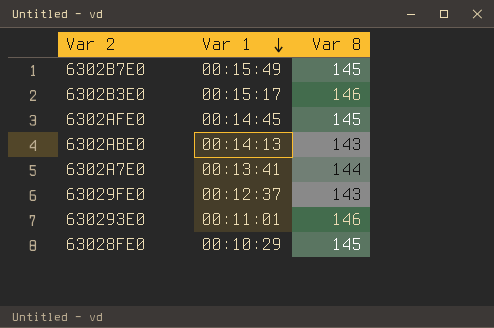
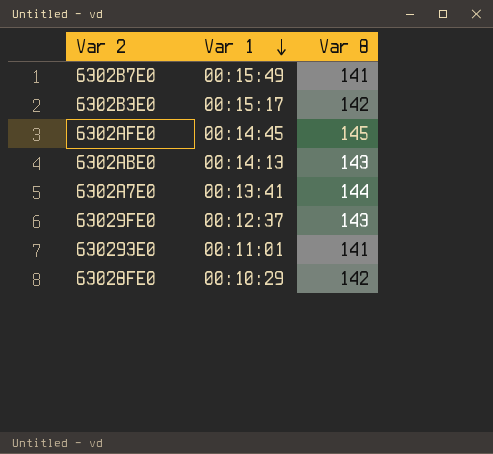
6302B7E0 | Var 8: 145 -> 141
6302B3E0 | Var 8: 146 -> 142
630293E0 | Var 8: 146 -> 141
63028FE0 | Var 8: 145 -> 142

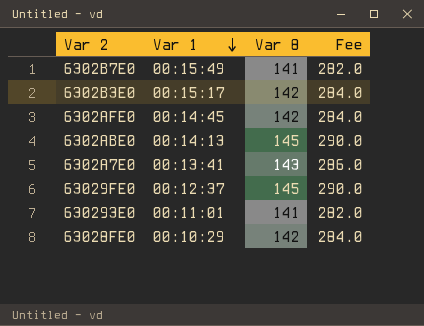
column Fee | formula: none -> [Var 8] * 2
6302AFE0 | Var 8: 145 -> 142
6302ABE0 | Var 8: 143 -> 145
6302A7E0 | Var 8: 144 -> 143
63029FE0 | Var 8: 143 -> 145

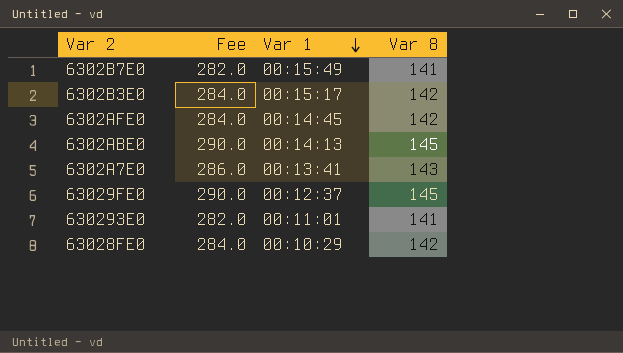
column Fee | position: 4 -> 2

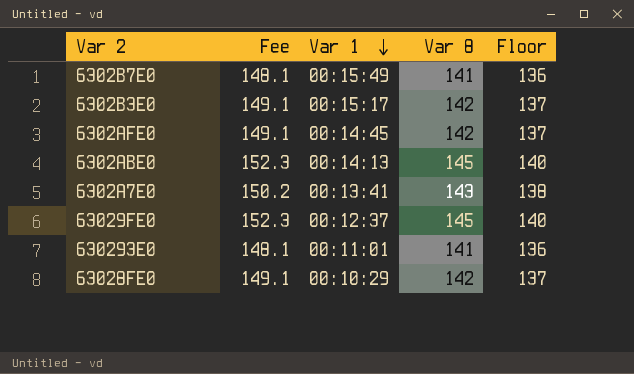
column Fee | formula: [Var 8] * 2 -> [Var 8] * 1.05
column Floor | formula: none -> [Var 8] - 5

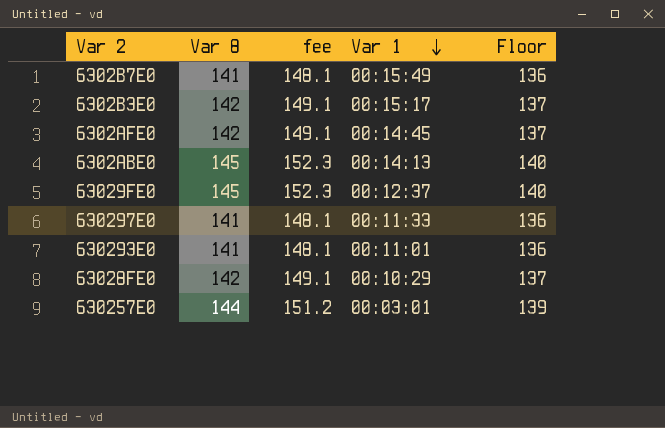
column Var 8 | position: 4 -> 2
column name: Fee -> fee
row 6302A7E0: 150.2 | 00:13:41 | 143 | 138 -> none
row 630297E0: none -> 141 | 148.1 | 00:11:33 | 136
row 630257E0: none -> 144 | 151.2 | 00:03:01 | 139

